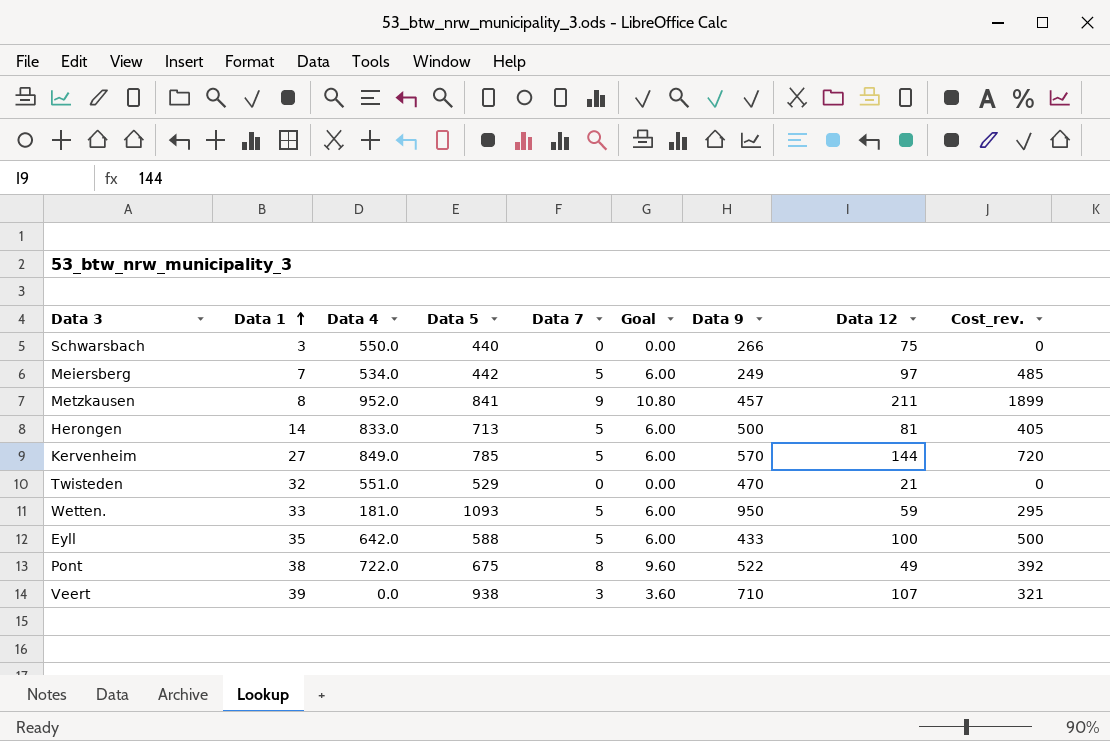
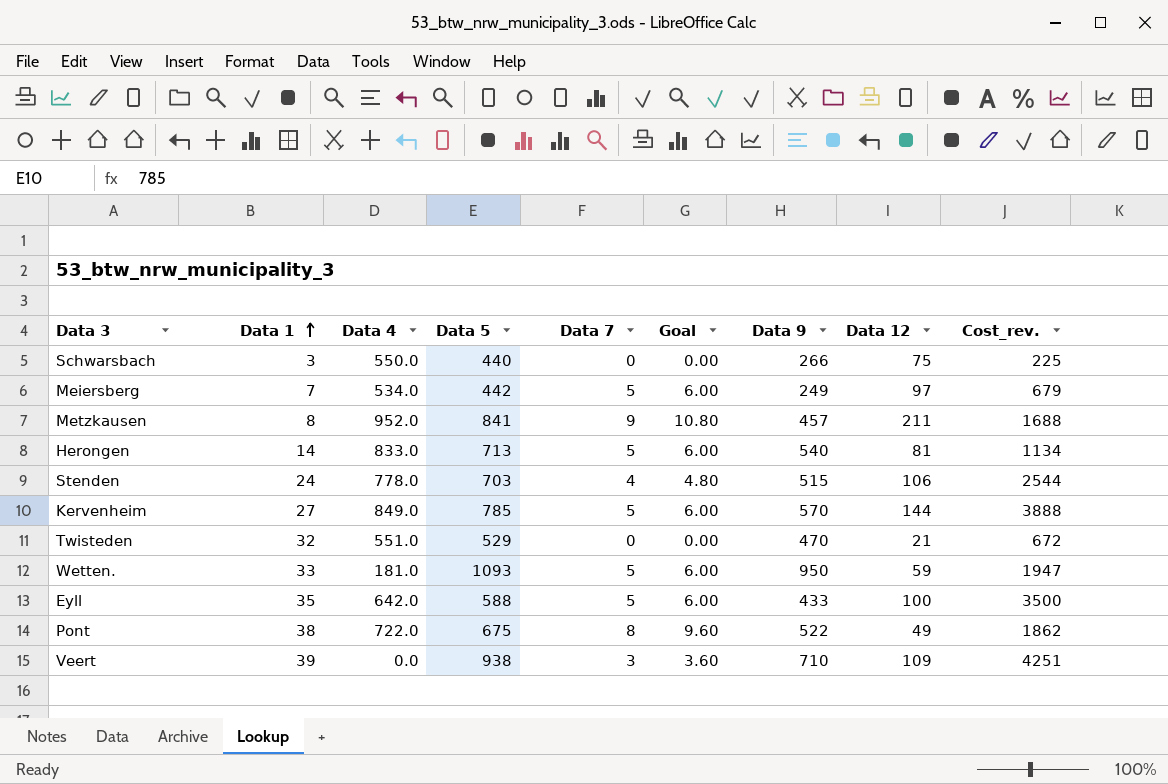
column Cost_rev. | formula: [Data 7] * [Data 12] -> [Data 1] * [Data 12]
Herongen | Data 9: 500 -> 540
row Stenden: none -> 24 | 778.0 | 703 | 4 | 4.80 | 515 | 106 | 2544
Veert | Data 12: 107 -> 109

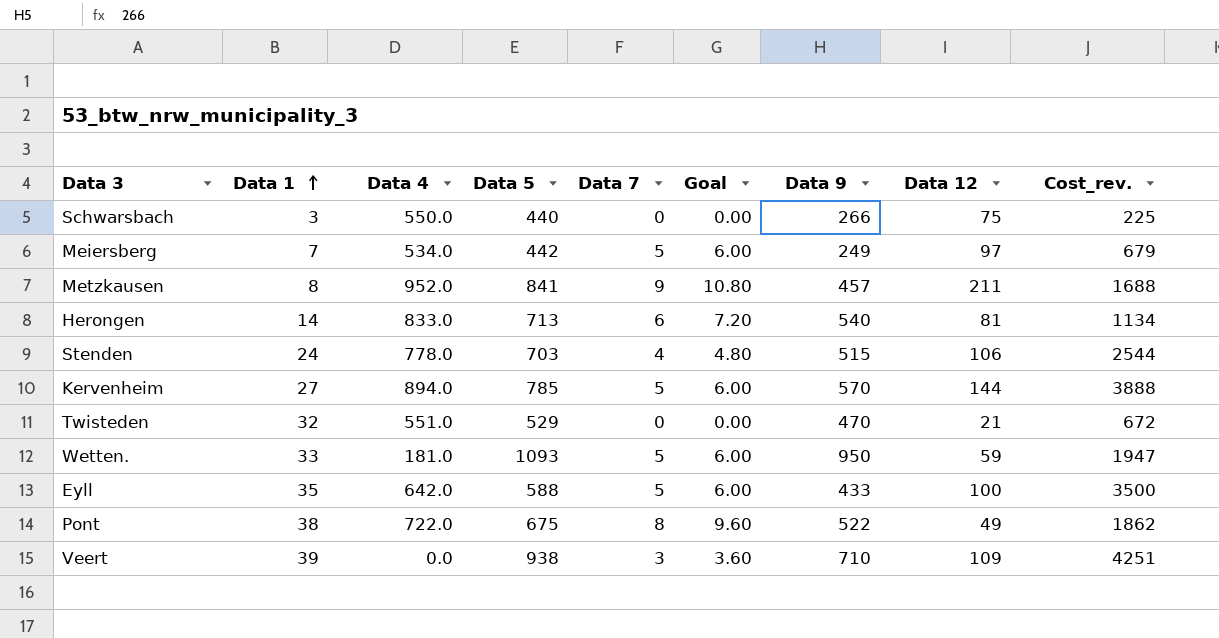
Herongen | Data 7: 5 -> 6
Herongen | Goal: 6.00 -> 7.20
Kervenheim | Data 4: 849.0 -> 894.0

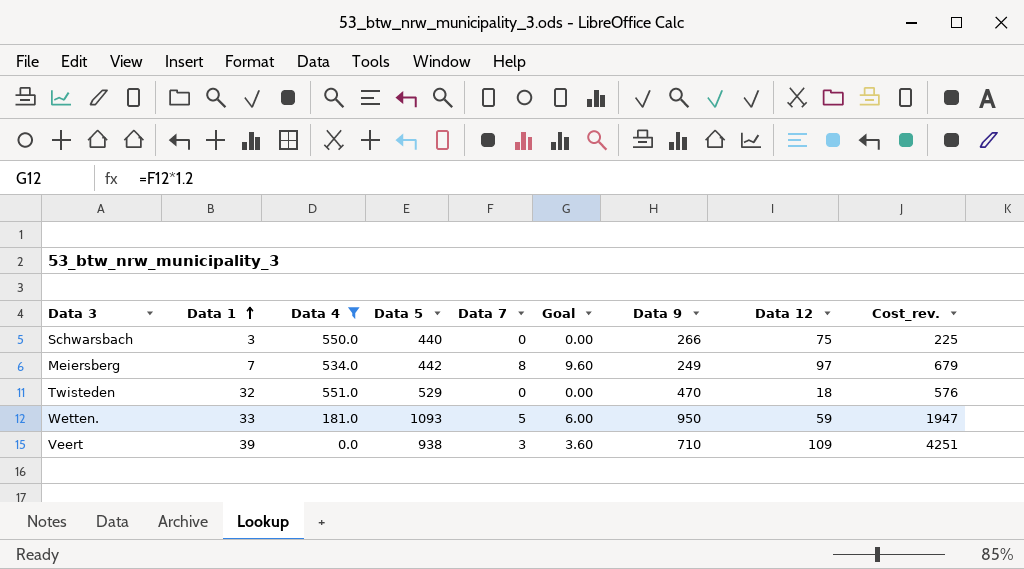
filter: none -> Data 4 <= 551.0
Meiersberg | Data 7: 5 -> 8
Meiersberg | Goal: 6.00 -> 9.60
Twisteden | Data 12: 21 -> 18
Twisteden | Cost_rev.: 672 -> 576

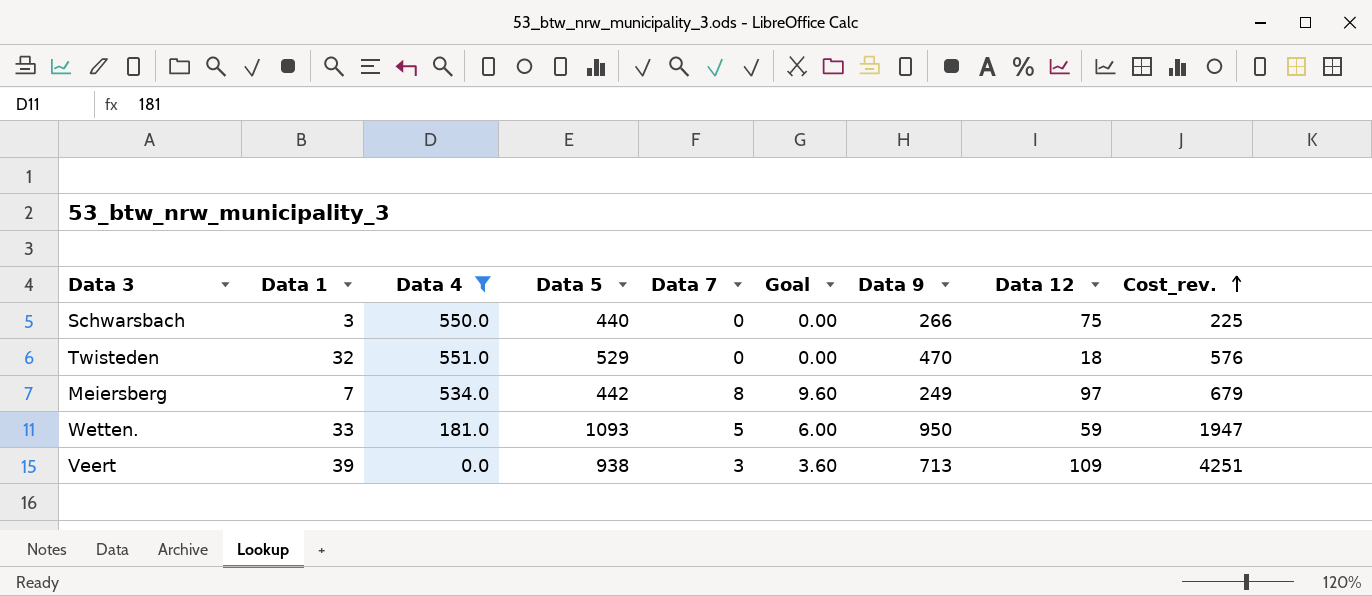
row order: Data 1 ascending -> Cost_rev. ascending
Veert | Data 9: 710 -> 713

